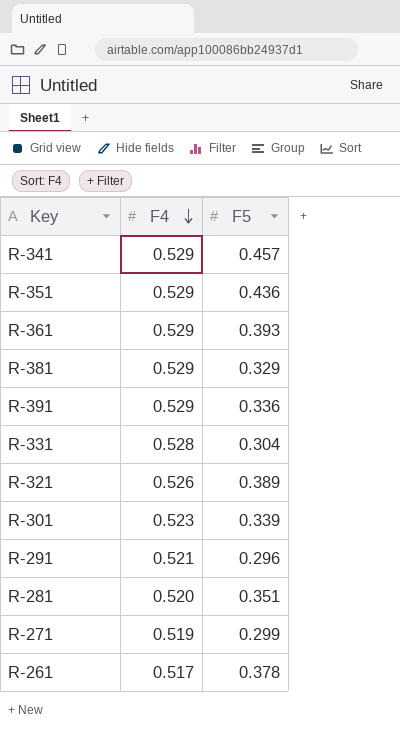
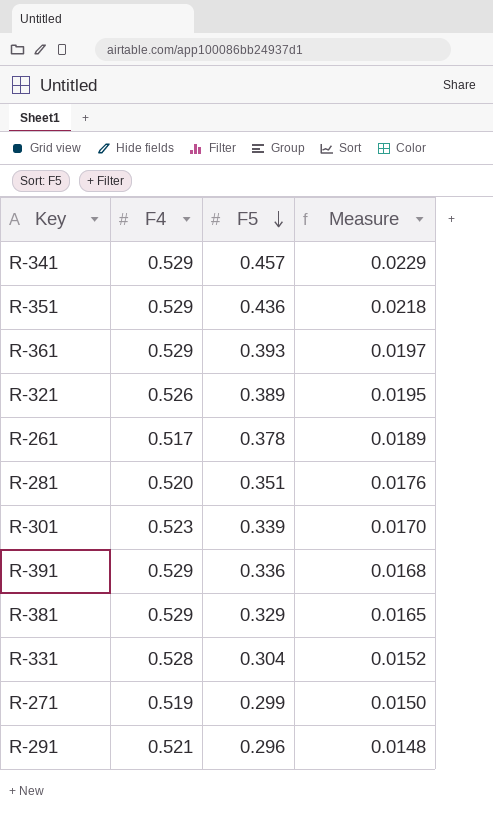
row order: F4 descending -> F5 descending
column Measure | formula: none -> [F5] * 0.05

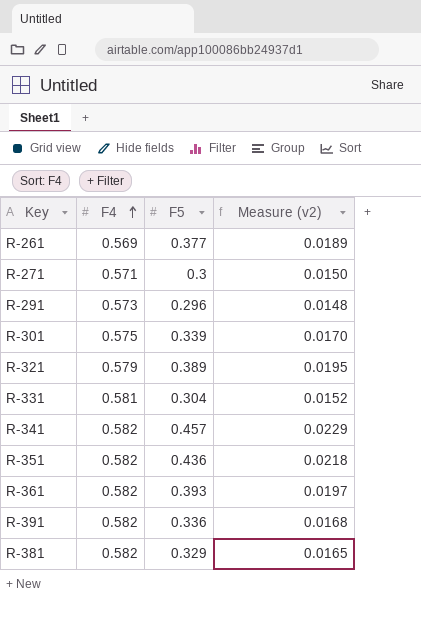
row order: F5 descending -> F4 ascending
column name: Measure -> Measure (v2)
row R-281: 0.520 | 0.351 | 0.0176 -> none
R-261 | F4: 0.517 -> 0.569
R-261 | F5: 0.378 -> 0.377
R-271 | F4: 0.519 -> 0.571
R-271 | F5: 0.299 -> 0.3
R-291 | F4: 0.521 -> 0.573
R-301 | F4: 0.523 -> 0.575
R-321 | F4: 0.526 -> 0.579
R-331 | F4: 0.528 -> 0.581
R-341 | F4: 0.529 -> 0.582
R-351 | F4: 0.529 -> 0.582
R-361 | F4: 0.529 -> 0.582
R-391 | F4: 0.529 -> 0.582
R-381 | F4: 0.529 -> 0.582

